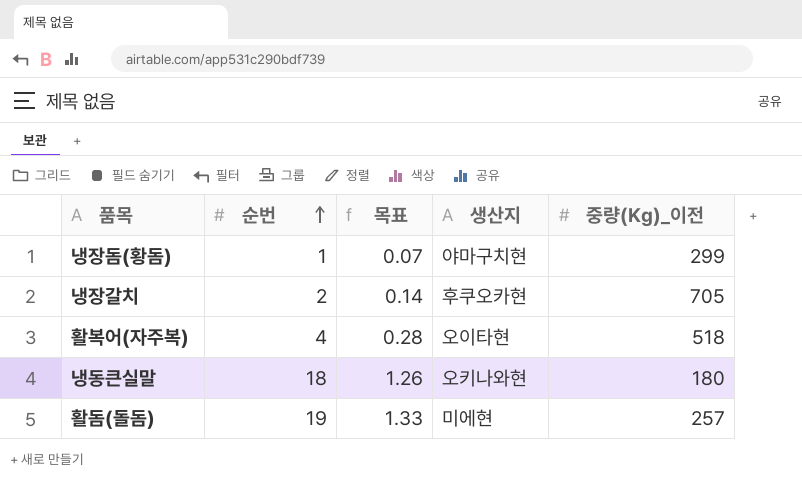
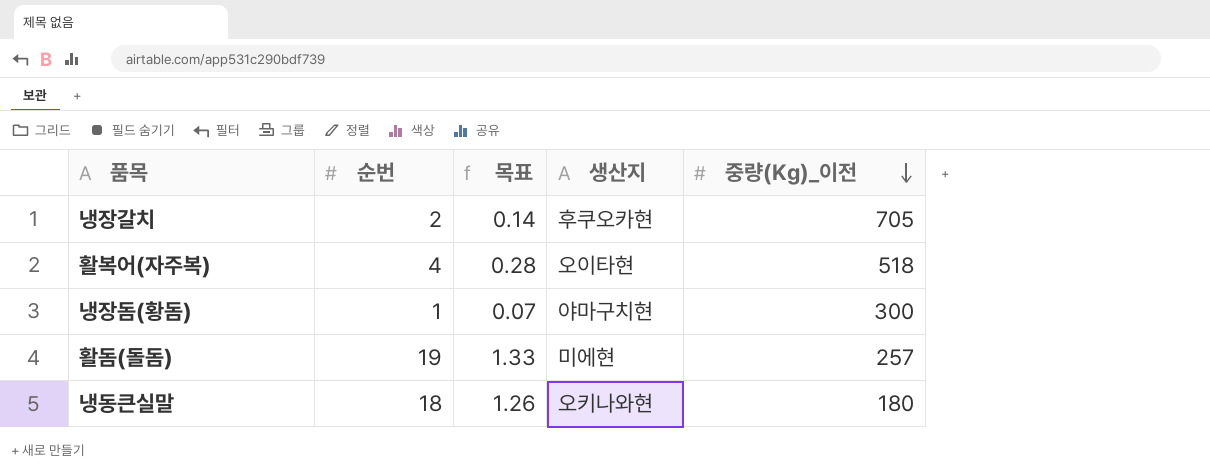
row order: 순번 ascending -> 중량(Kg)_이전 descending
냉장돔(황돔) | 중량(Kg)_이전: 299 -> 300

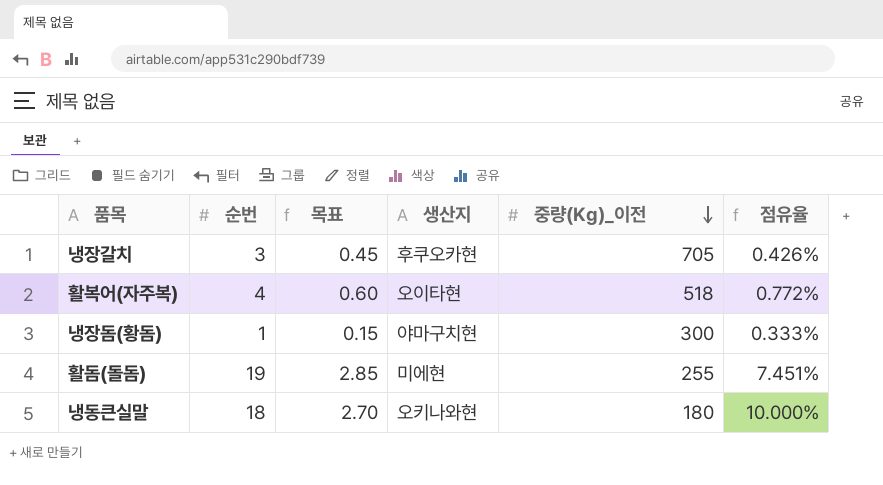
column 목표 | formula: [순번] * 0.07 -> [순번] * 0.15
column 점유율 | formula: none -> [순번] / [중량(Kg)_이전]
냉장갈치 | 순번: 2 -> 3
활돔(돌돔) | 중량(Kg)_이전: 257 -> 255

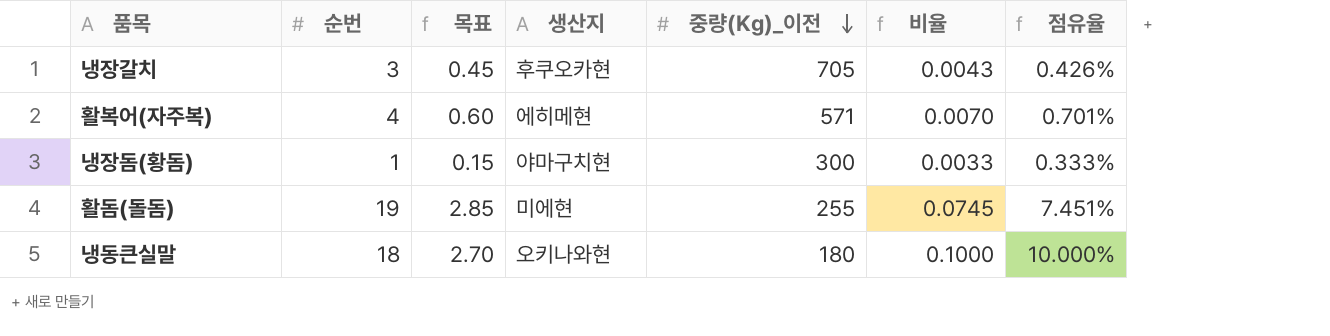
column 비율 | formula: none -> [순번] / [중량(Kg)_이전]
활복어(자주복) | 생산지: 오이타현 -> 에히메현
활복어(자주복) | 중량(Kg)_이전: 518 -> 571
활복어(자주복) | 점유율: 0.772% -> 0.701%

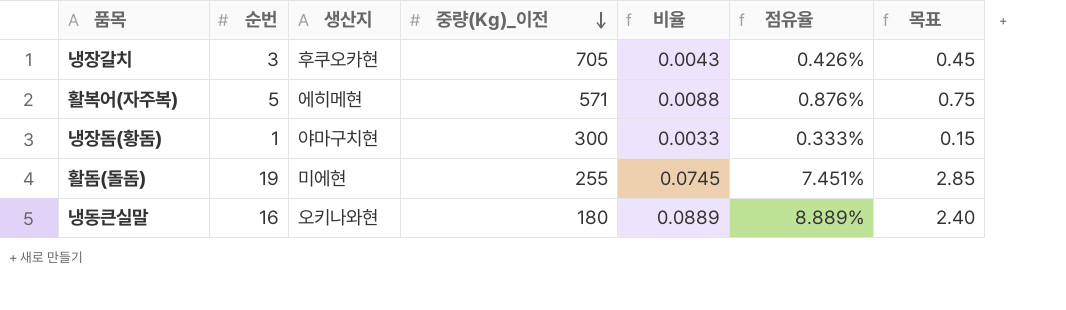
column 목표 | position: 3 -> 7
활복어(자주복) | 순번: 4 -> 5
활복어(자주복) | 비율: 0.0070 -> 0.0088
활복어(자주복) | 점유율: 0.701% -> 0.876%
활복어(자주복) | 목표: 0.60 -> 0.75
냉동큰실말 | 순번: 18 -> 16
냉동큰실말 | 비율: 0.1000 -> 0.0889
냉동큰실말 | 점유율: 10.000% -> 8.889%
냉동큰실말 | 목표: 2.70 -> 2.40

